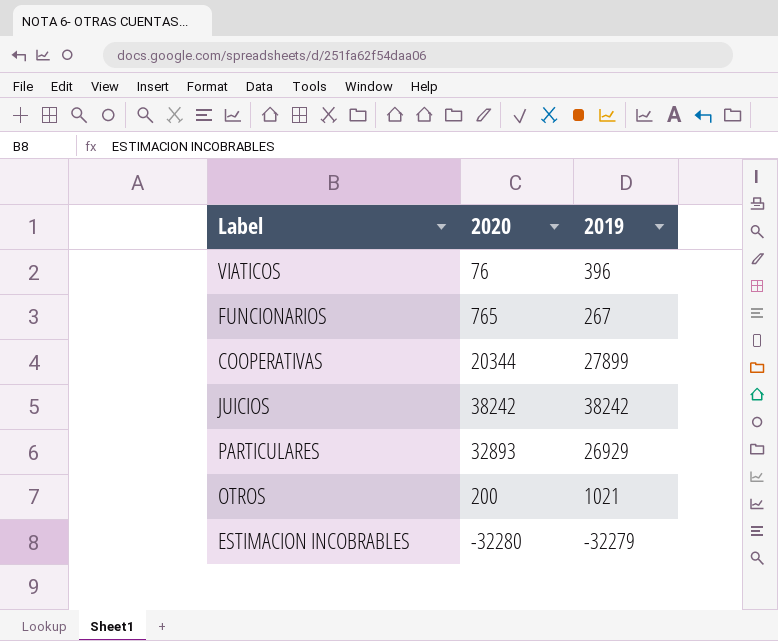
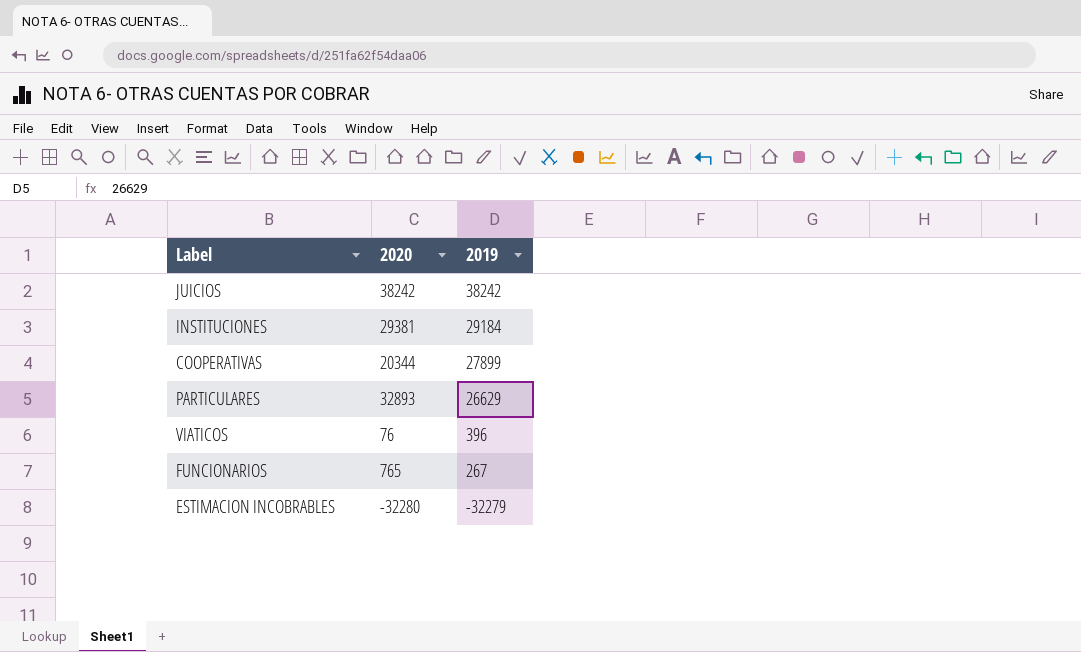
row order: none -> 2019 descending
row OTROS: 200 | 1021 -> none
row INSTITUCIONES: none -> 29381 | 29184
PARTICULARES | 2019: 26929 -> 26629

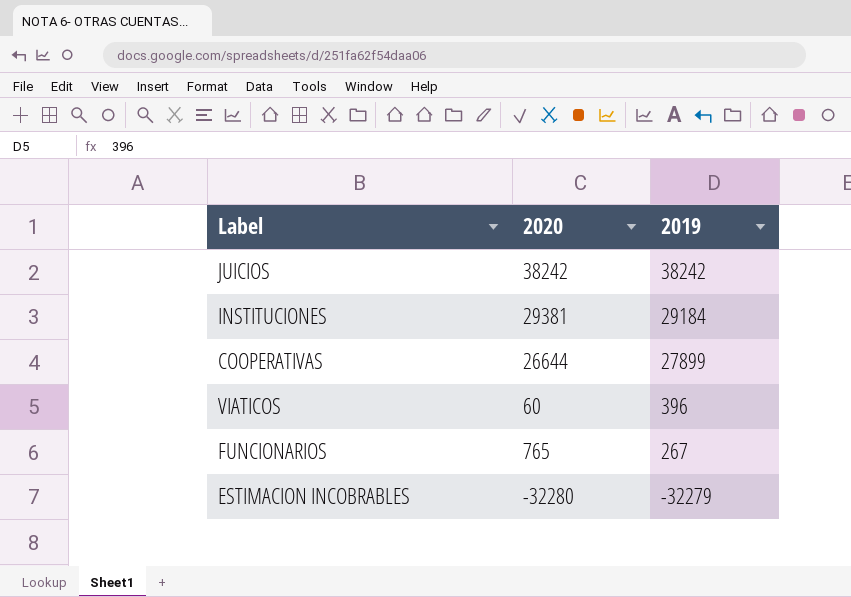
row PARTICULARES: 32893 | 26629 -> none
COOPERATIVAS | 2020: 20344 -> 26644
VIATICOS | 2020: 76 -> 60

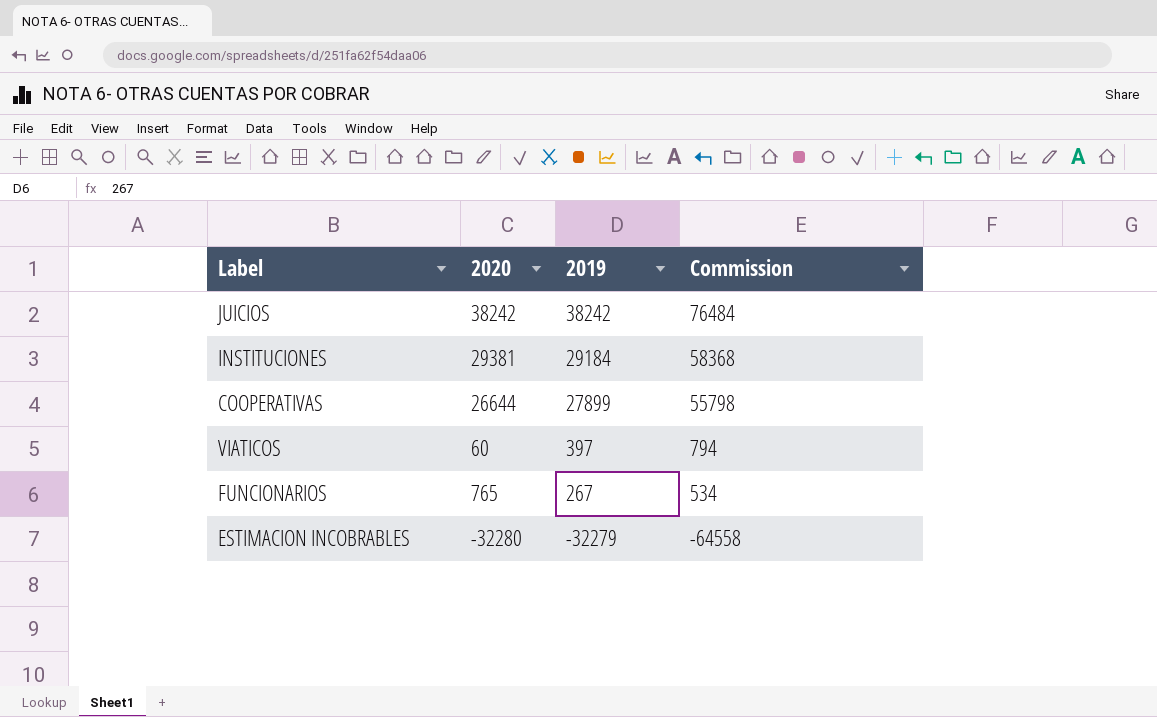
column Commission | formula: none -> [2019] * 2
VIATICOS | 2019: 396 -> 397

